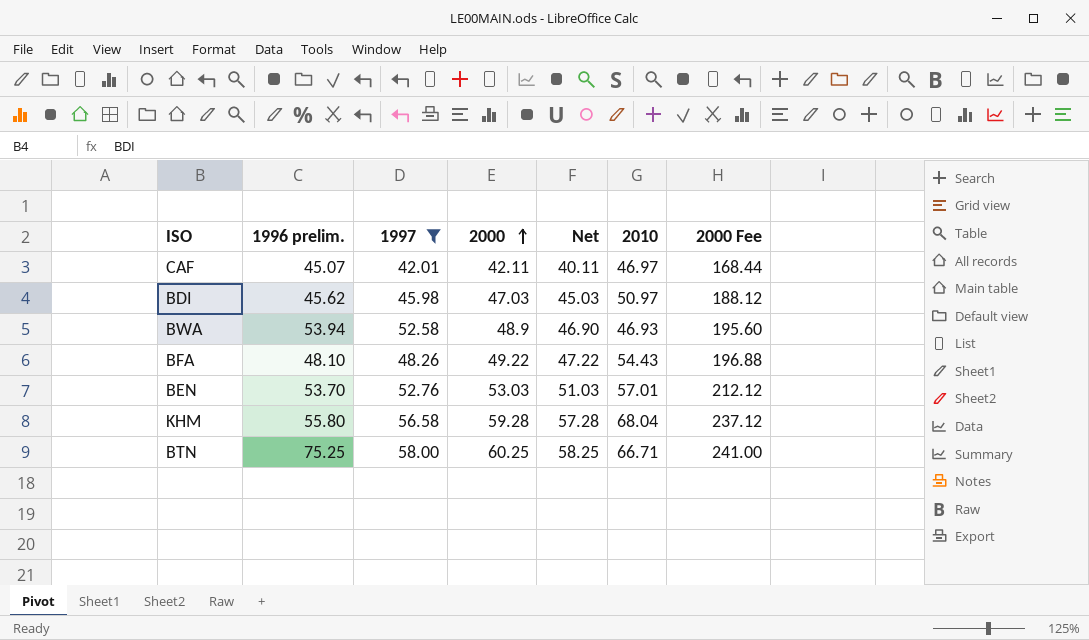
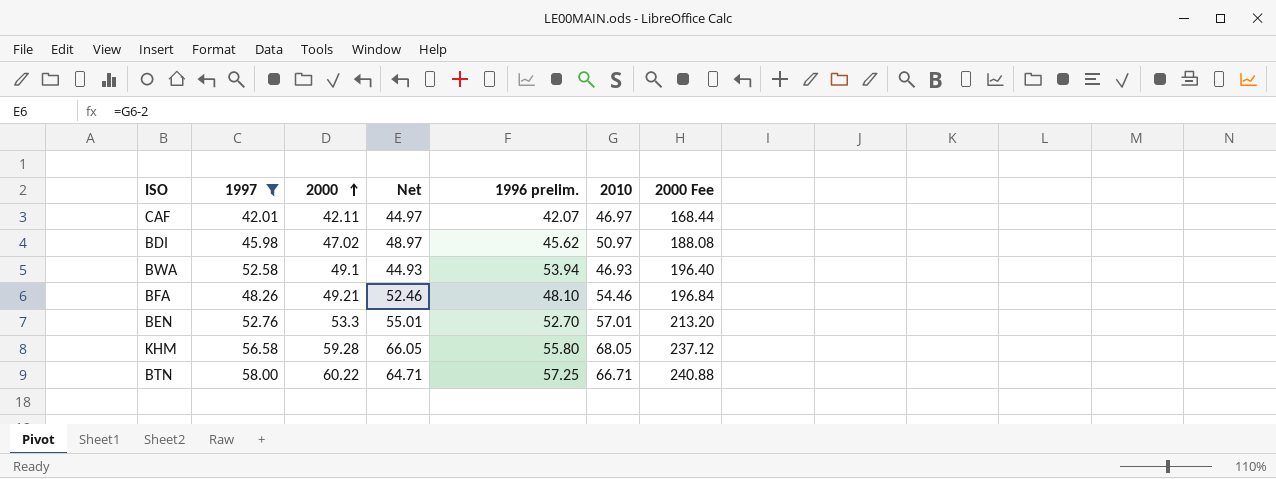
column Net | formula: [2000] - 2 -> [2010] - 2
column 1996 prelim. | position: 2 -> 5
CAF | 1996 prelim.: 45.07 -> 42.07
BDI | 2000: 47.03 -> 47.02
BDI | 2000 Fee: 188.12 -> 188.08
BWA | 2000: 48.9 -> 49.1
BWA | 2000 Fee: 195.60 -> 196.40
BFA | 2000: 49.22 -> 49.21
BFA | 2010: 54.43 -> 54.46
BFA | 2000 Fee: 196.88 -> 196.84
BEN | 2000: 53.03 -> 53.3
BEN | 1996 prelim.: 53.70 -> 52.70
BEN | 2000 Fee: 212.12 -> 213.20
KHM | 2010: 68.04 -> 68.05
BTN | 2000: 60.25 -> 60.22
BTN | 1996 prelim.: 75.25 -> 57.25
BTN | 2000 Fee: 241.00 -> 240.88

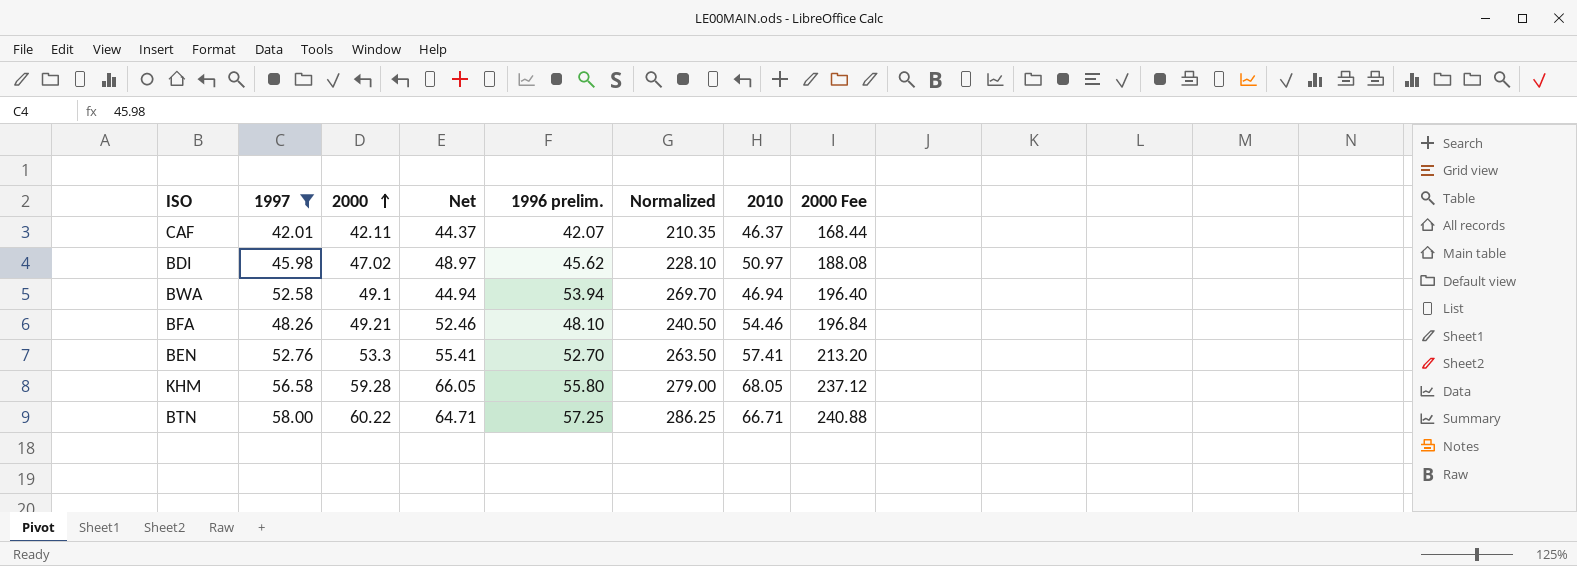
column Normalized | formula: none -> [1996 prelim.] * 5
CAF | Net: 44.97 -> 44.37
CAF | 2010: 46.97 -> 46.37
BWA | Net: 44.93 -> 44.94
BWA | 2010: 46.93 -> 46.94
BEN | Net: 55.01 -> 55.41
BEN | 2010: 57.01 -> 57.41

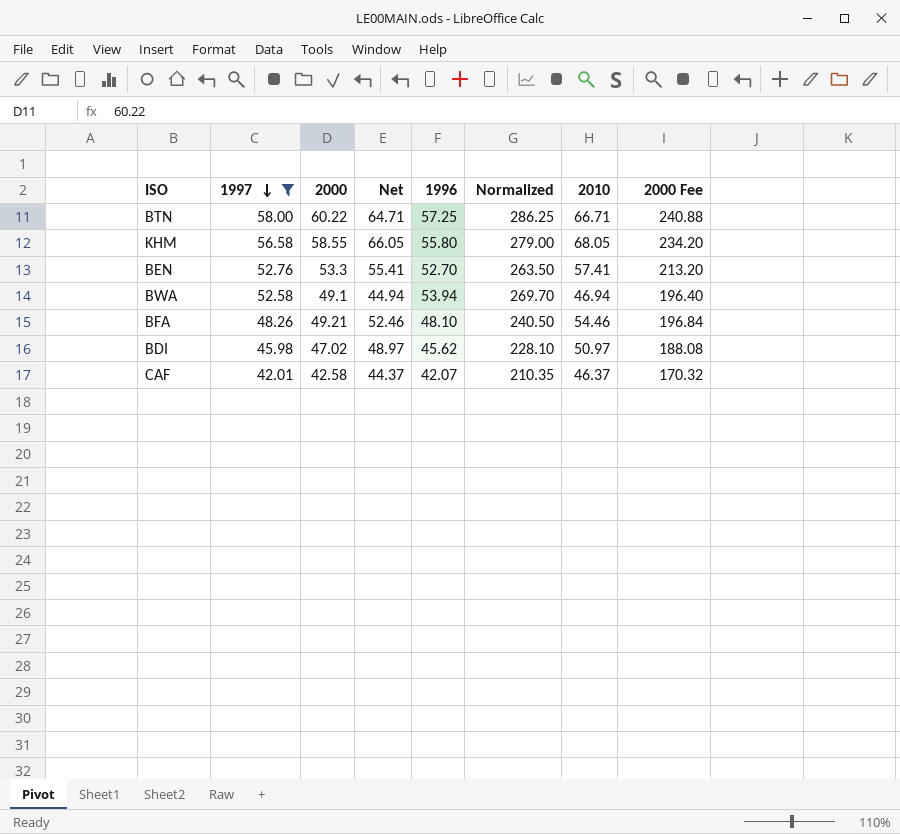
row order: 2000 ascending -> 1997 descending
column name: 1996 prelim. -> 1996
KHM | 2000: 59.28 -> 58.55
KHM | 2000 Fee: 237.12 -> 234.20
CAF | 2000: 42.11 -> 42.58
CAF | 2000 Fee: 168.44 -> 170.32

